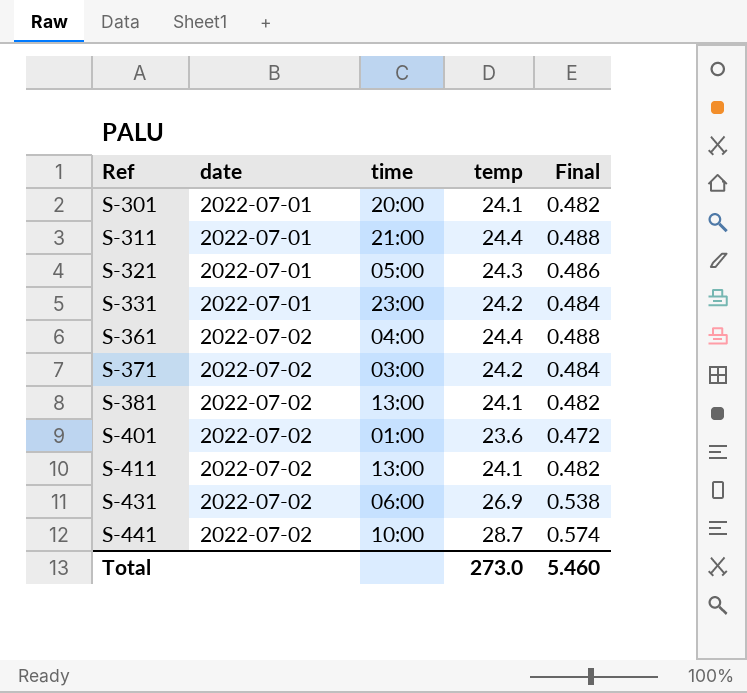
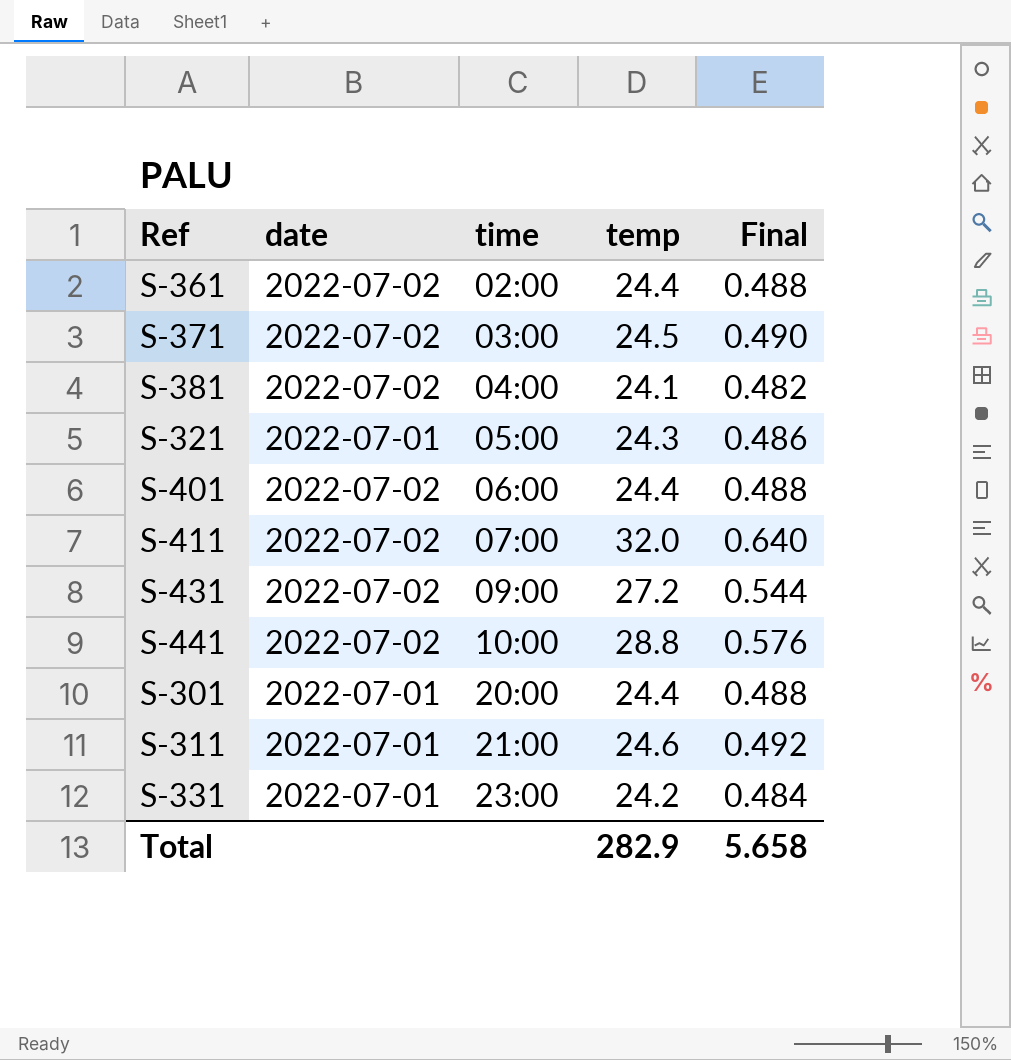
row order: Ref ascending -> time ascending
S-361 | time: 04:00 -> 02:00
S-371 | temp: 24.2 -> 24.5
S-371 | Final: 0.484 -> 0.490
S-381 | time: 13:00 -> 04:00
S-401 | time: 01:00 -> 06:00
S-401 | temp: 23.6 -> 24.4
S-401 | Final: 0.472 -> 0.488
S-411 | time: 13:00 -> 07:00
S-411 | temp: 24.1 -> 32.0
S-411 | Final: 0.482 -> 0.640
S-431 | time: 06:00 -> 09:00
S-431 | temp: 26.9 -> 27.2
S-431 | Final: 0.538 -> 0.544
S-441 | temp: 28.7 -> 28.8
S-441 | Final: 0.574 -> 0.576
S-301 | temp: 24.1 -> 24.4
S-301 | Final: 0.482 -> 0.488
S-311 | temp: 24.4 -> 24.6
S-311 | Final: 0.488 -> 0.492
Total | temp: 273.0 -> 282.9
Total | Final: 5.460 -> 5.658

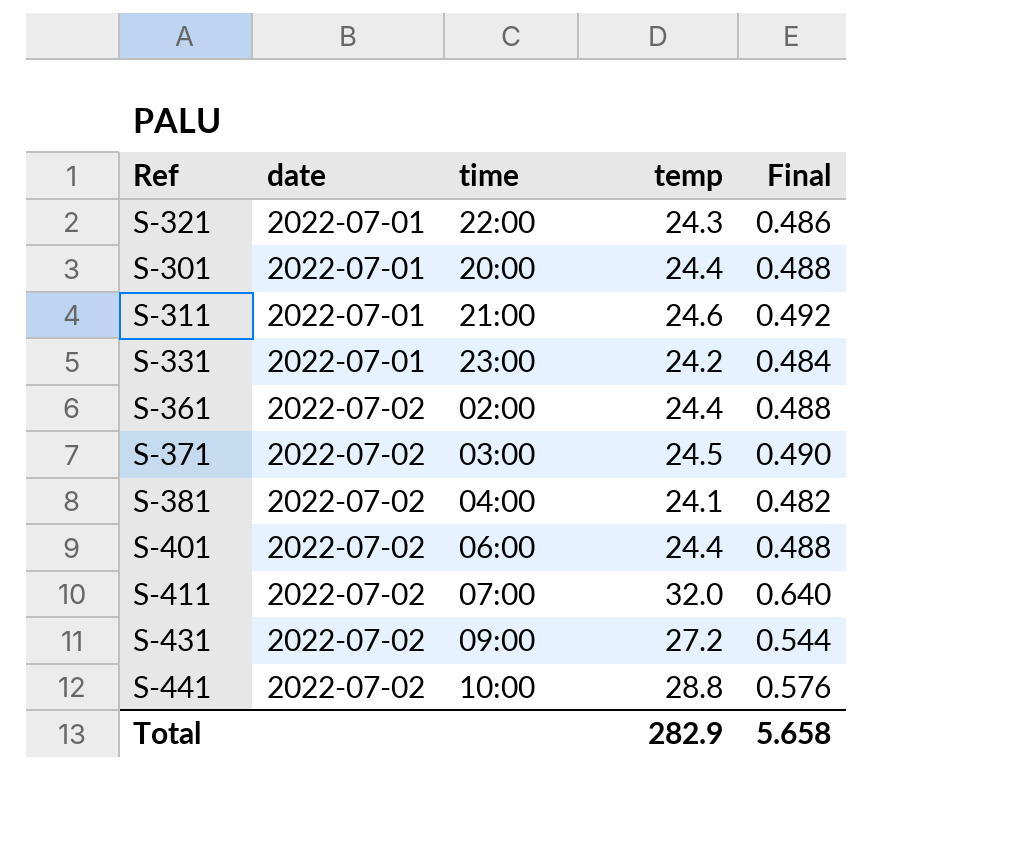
row order: time ascending -> date ascending
S-321 | time: 05:00 -> 22:00

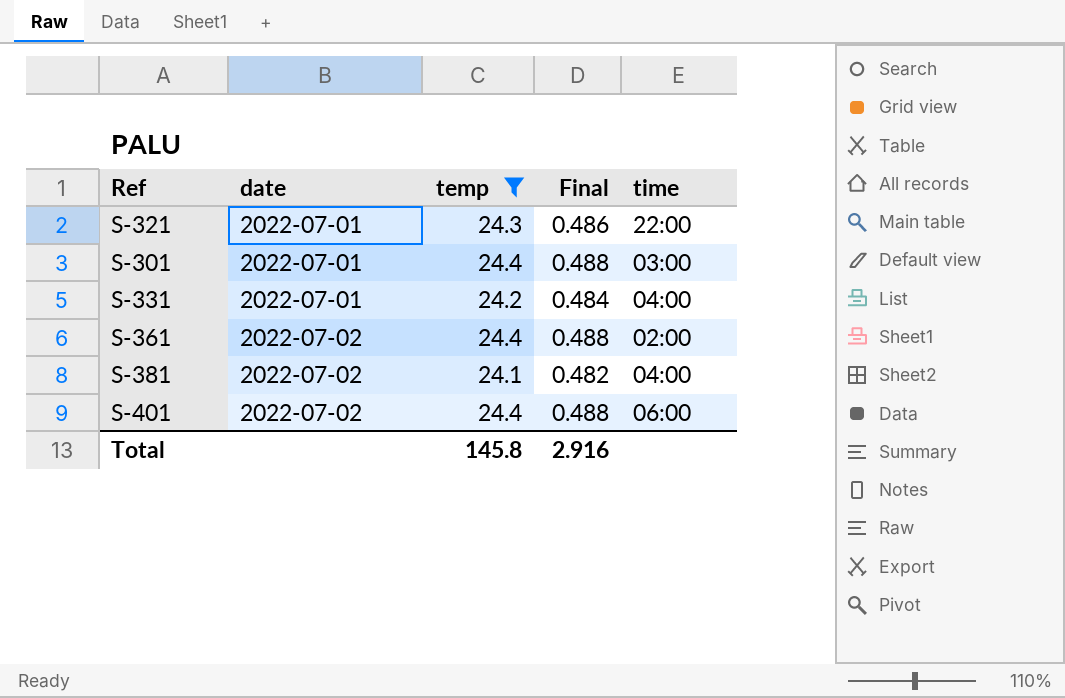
filter: none -> temp <= 24.4
column time | position: 3 -> 5
S-301 | time: 20:00 -> 03:00
S-331 | time: 23:00 -> 04:00
Total | temp: 282.9 -> 145.8
Total | Final: 5.658 -> 2.916

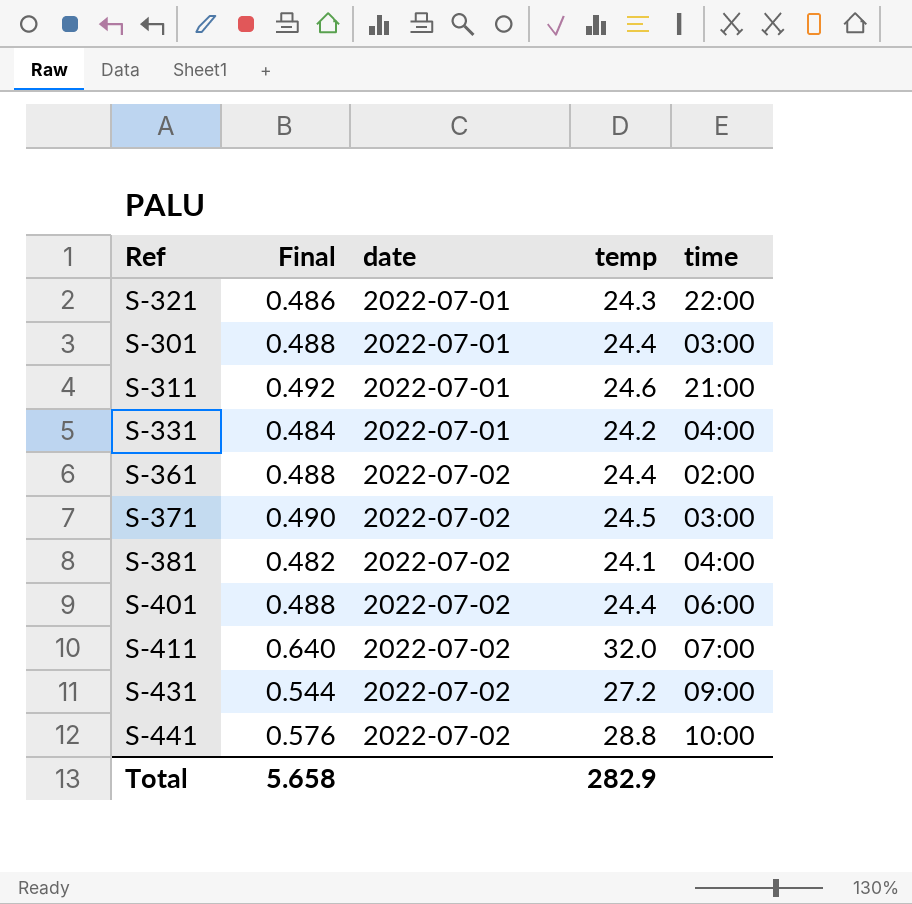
filter: temp <= 24.4 -> none
column Final | position: 4 -> 2
Total | Final: 2.916 -> 5.658
Total | temp: 145.8 -> 282.9

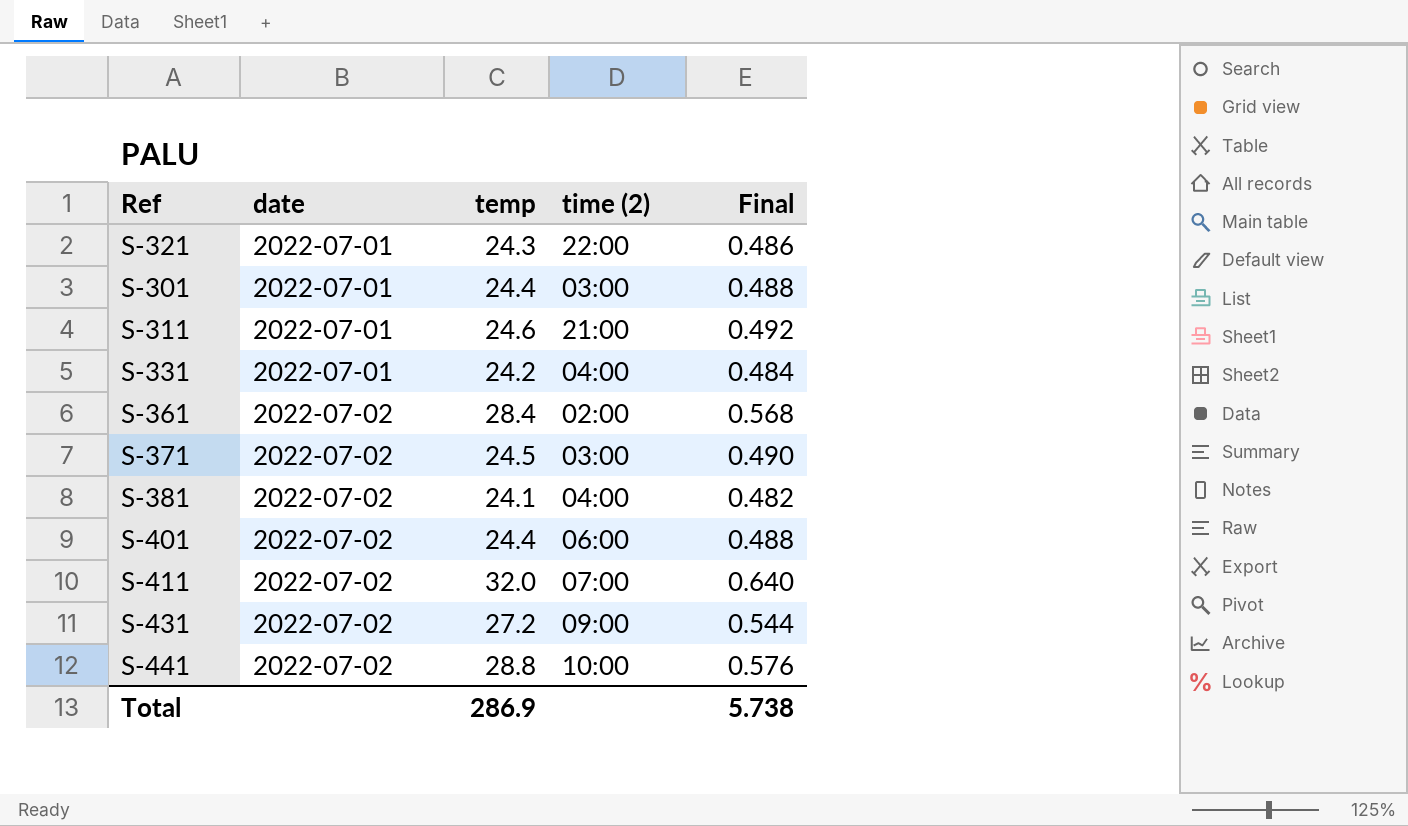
column name: time -> time (2)
column Final | position: 2 -> 5
S-361 | temp: 24.4 -> 28.4
S-361 | Final: 0.488 -> 0.568
Total | temp: 282.9 -> 286.9
Total | Final: 5.658 -> 5.738

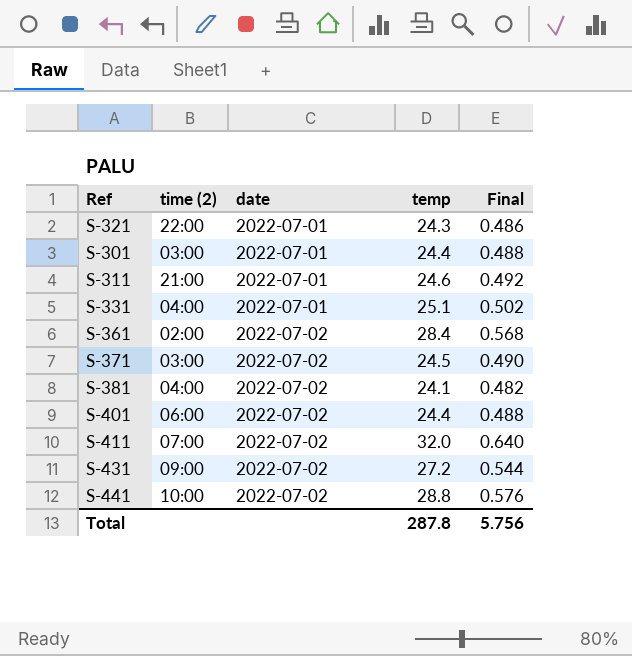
column time (2) | position: 4 -> 2
S-331 | temp: 24.2 -> 25.1
S-331 | Final: 0.484 -> 0.502
Total | temp: 286.9 -> 287.8
Total | Final: 5.738 -> 5.756

